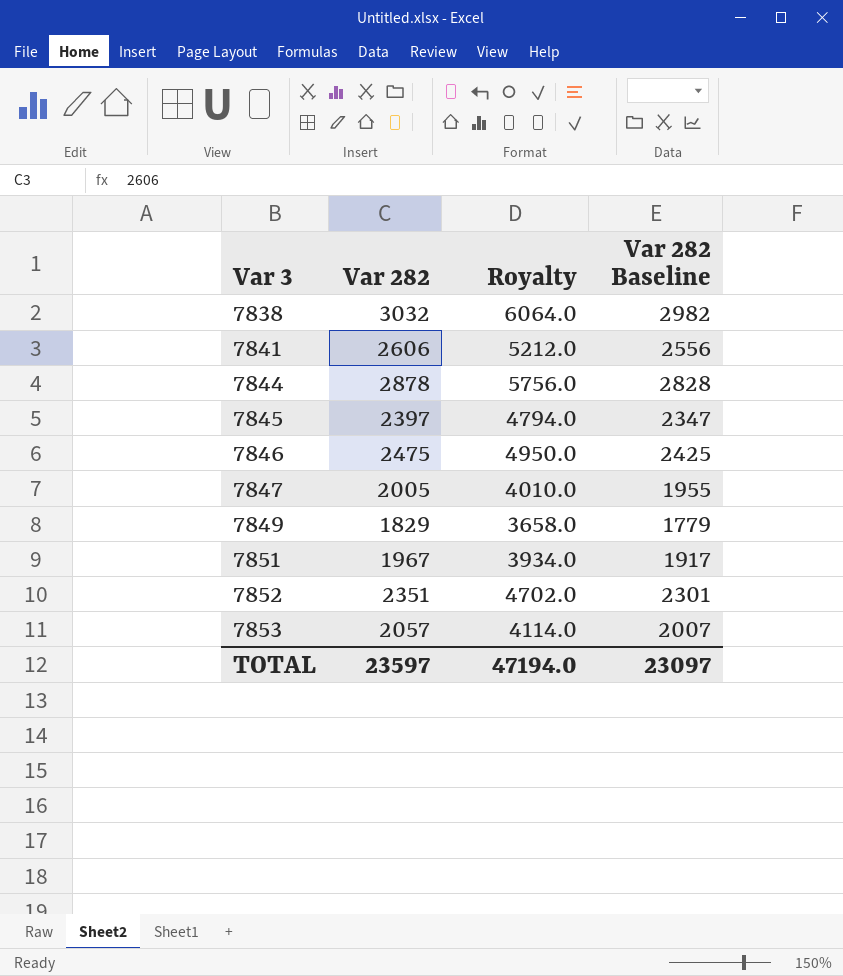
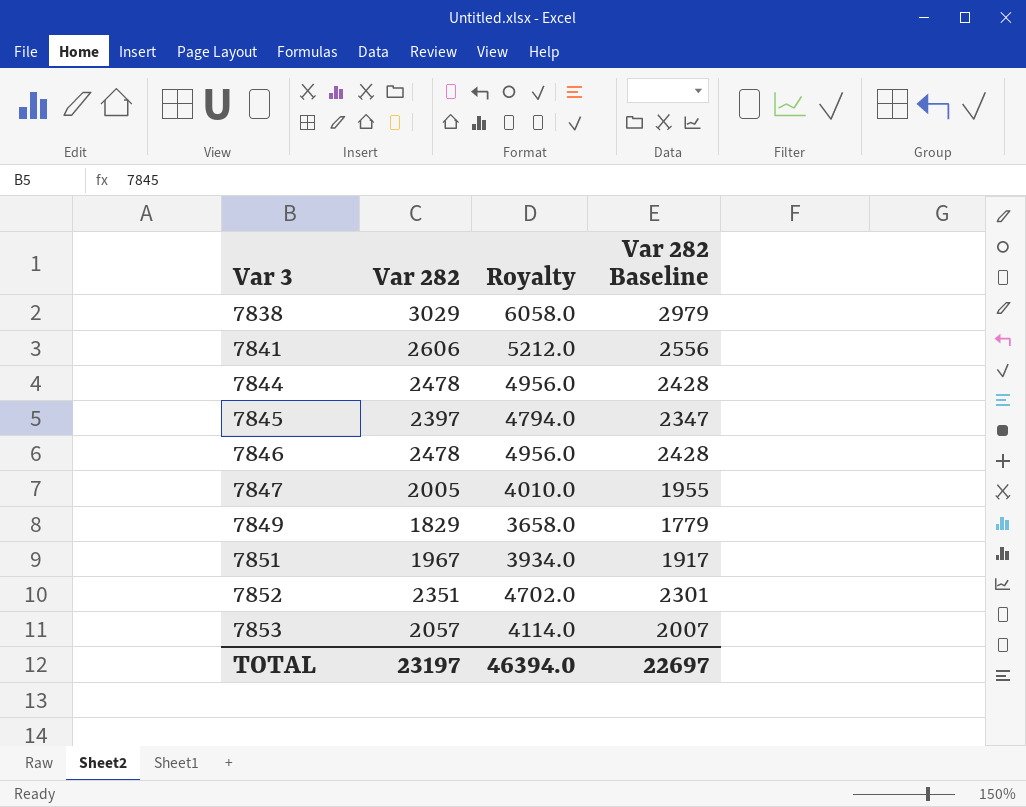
7838 | Var 282: 3032 -> 3029
7838 | Royalty: 6064.0 -> 6058.0
7838 | Var 282 Baseline: 2982 -> 2979
7844 | Var 282: 2878 -> 2478
7844 | Royalty: 5756.0 -> 4956.0
7844 | Var 282 Baseline: 2828 -> 2428
7846 | Var 282: 2475 -> 2478
7846 | Royalty: 4950.0 -> 4956.0
7846 | Var 282 Baseline: 2425 -> 2428
TOTAL | Var 282: 23597 -> 23197
TOTAL | Royalty: 47194.0 -> 46394.0
TOTAL | Var 282 Baseline: 23097 -> 22697

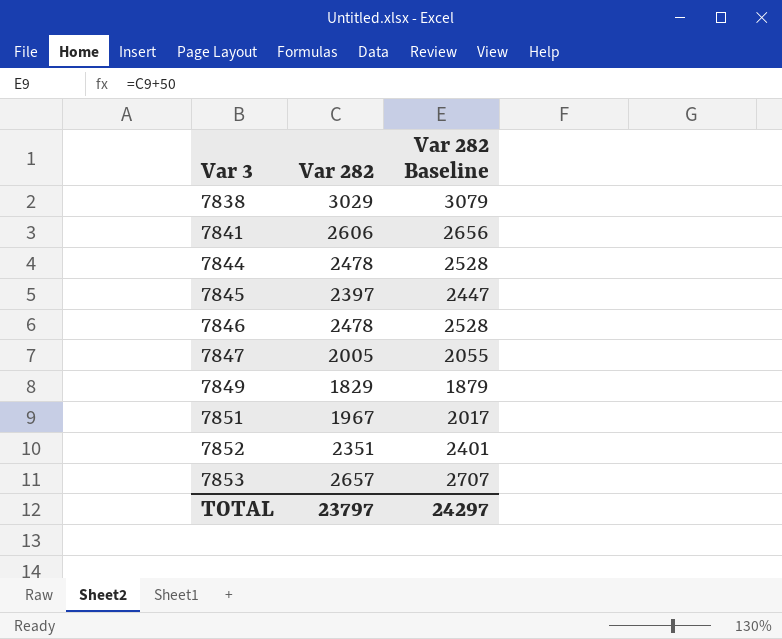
column Royalty | formula: [Var 282] * 2 -> none
column Var 282 Baseline | formula: [Var 282] - 50 -> [Var 282] + 50
7853 | Var 282: 2057 -> 2657
TOTAL | Var 282: 23197 -> 23797
TOTAL | Var 282 Baseline: 22697 -> 24297

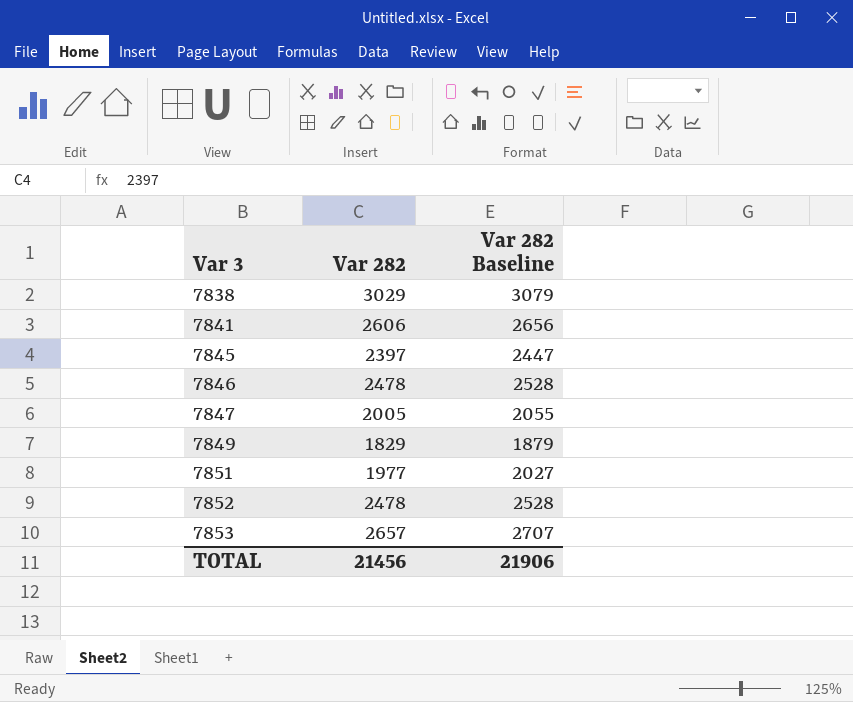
row 7844: 2478 | 2528 -> none
7851 | Var 282: 1967 -> 1977
7851 | Var 282 Baseline: 2017 -> 2027
7852 | Var 282: 2351 -> 2478
7852 | Var 282 Baseline: 2401 -> 2528
TOTAL | Var 282: 23797 -> 21456
TOTAL | Var 282 Baseline: 24297 -> 21906

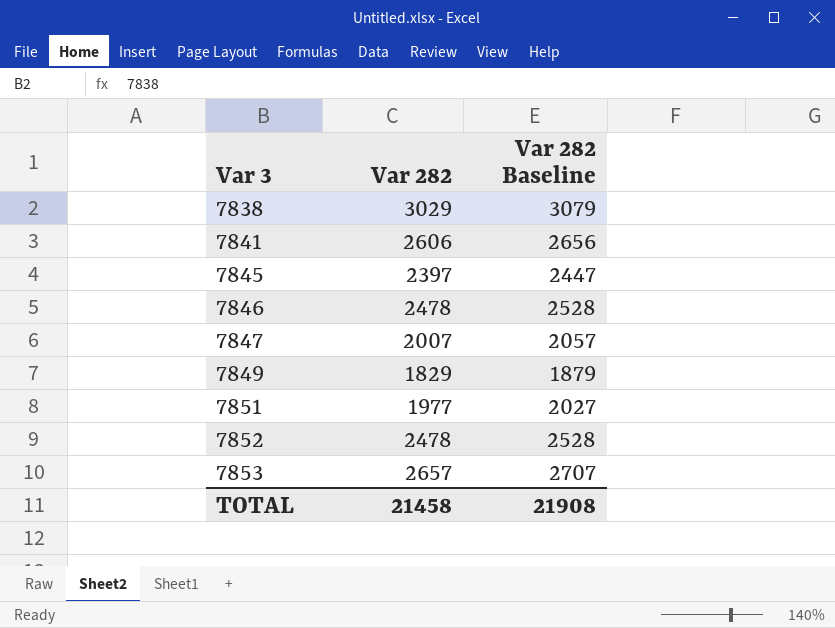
7847 | Var 282: 2005 -> 2007
7847 | Var 282 Baseline: 2055 -> 2057
TOTAL | Var 282: 21456 -> 21458
TOTAL | Var 282 Baseline: 21906 -> 21908

